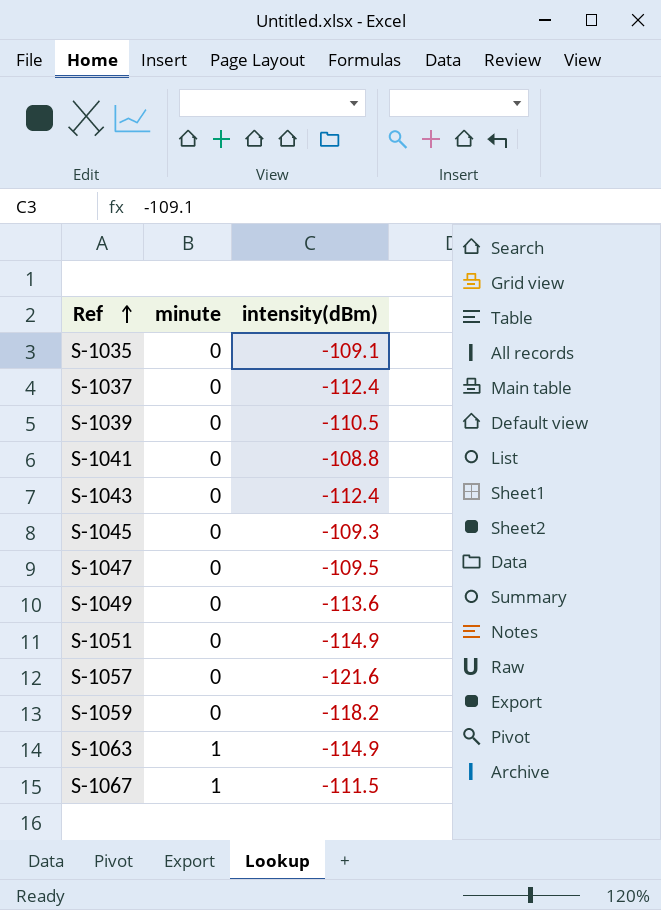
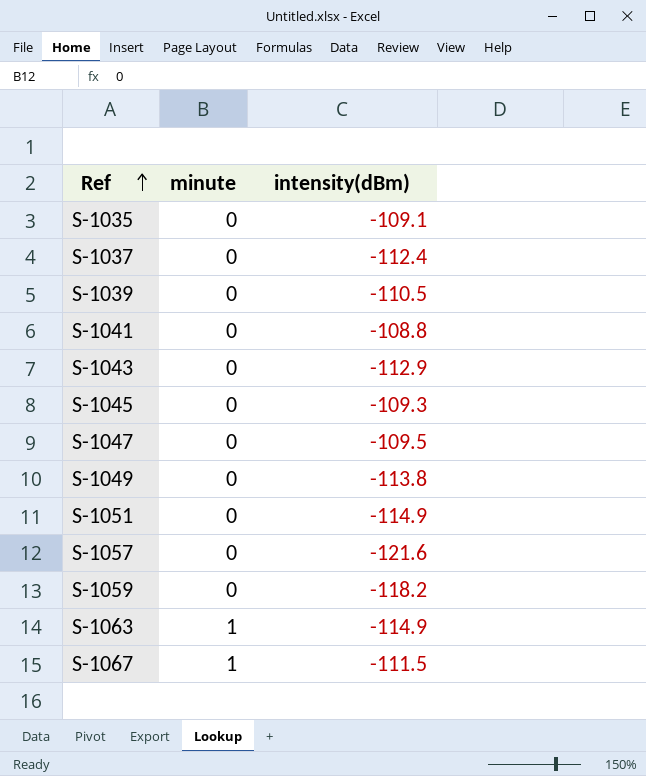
S-1043 | intensity(dBm): -112.4 -> -112.9
S-1049 | intensity(dBm): -113.6 -> -113.8

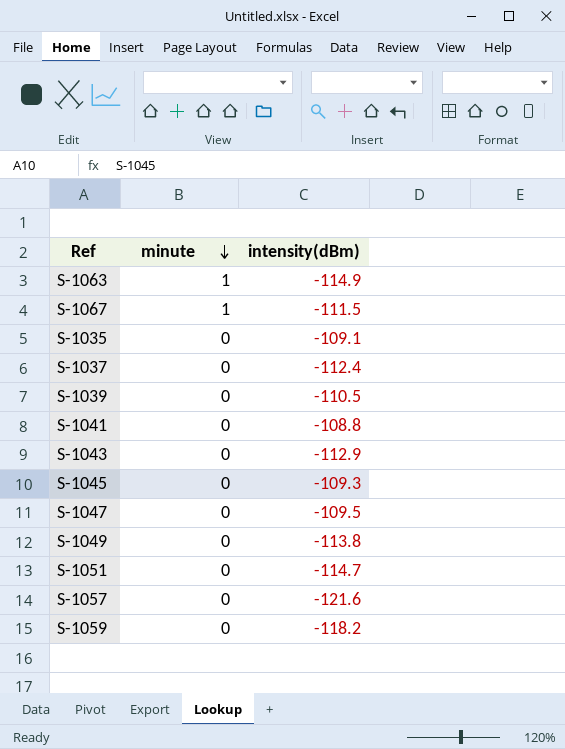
row order: Ref ascending -> minute descending
S-1051 | intensity(dBm): -114.9 -> -114.7

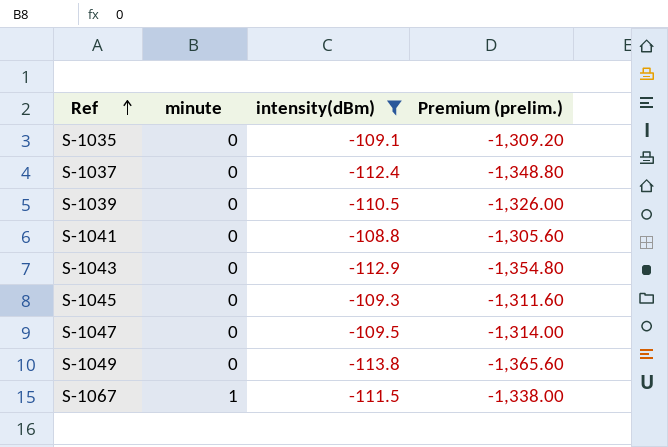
filter: none -> intensity(dBm) >= -113.8
row order: minute descending -> Ref ascending
column Premium (prelim.) | formula: none -> [intensity(dBm)] * 12

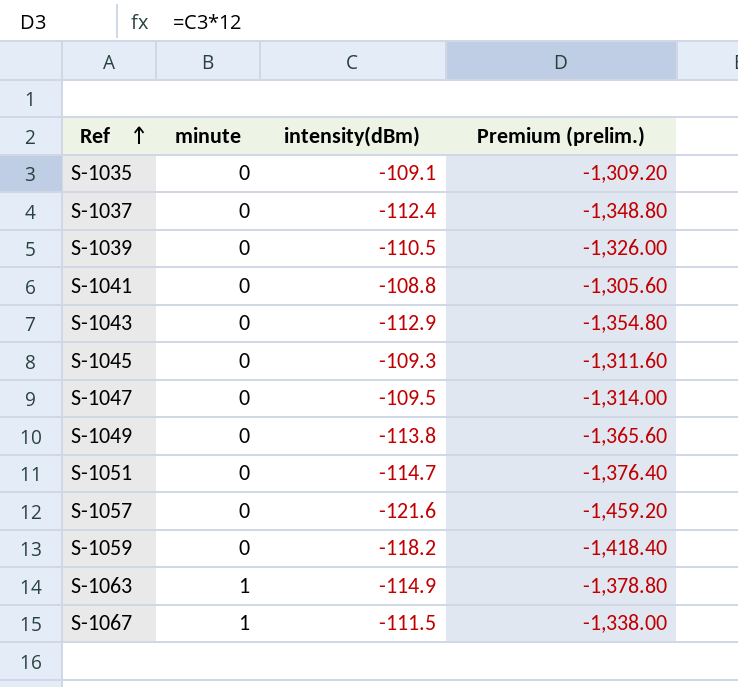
filter: intensity(dBm) >= -113.8 -> none

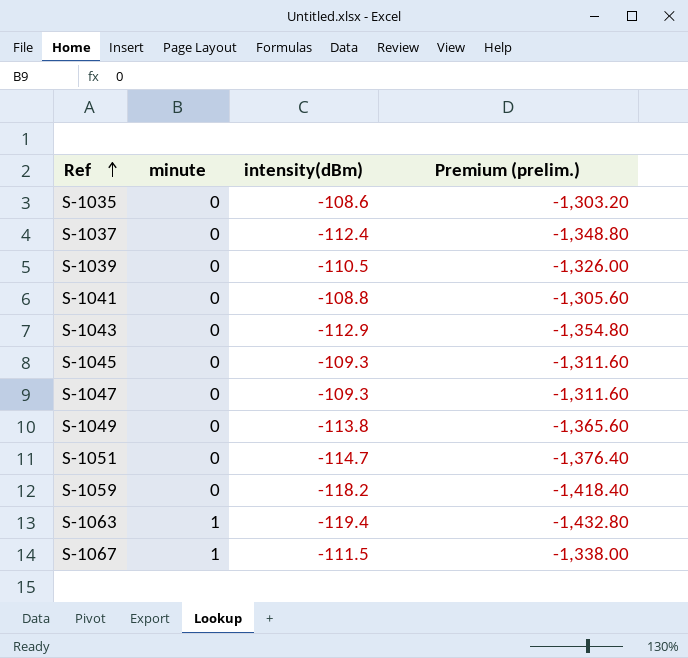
row S-1057: 0 | -121.6 | -1,459.20 -> none
S-1035 | intensity(dBm): -109.1 -> -108.6
S-1035 | Premium (prelim.): -1,309.20 -> -1,303.20
S-1047 | intensity(dBm): -109.5 -> -109.3
S-1047 | Premium (prelim.): -1,314.00 -> -1,311.60
S-1063 | intensity(dBm): -114.9 -> -119.4
S-1063 | Premium (prelim.): -1,378.80 -> -1,432.80

